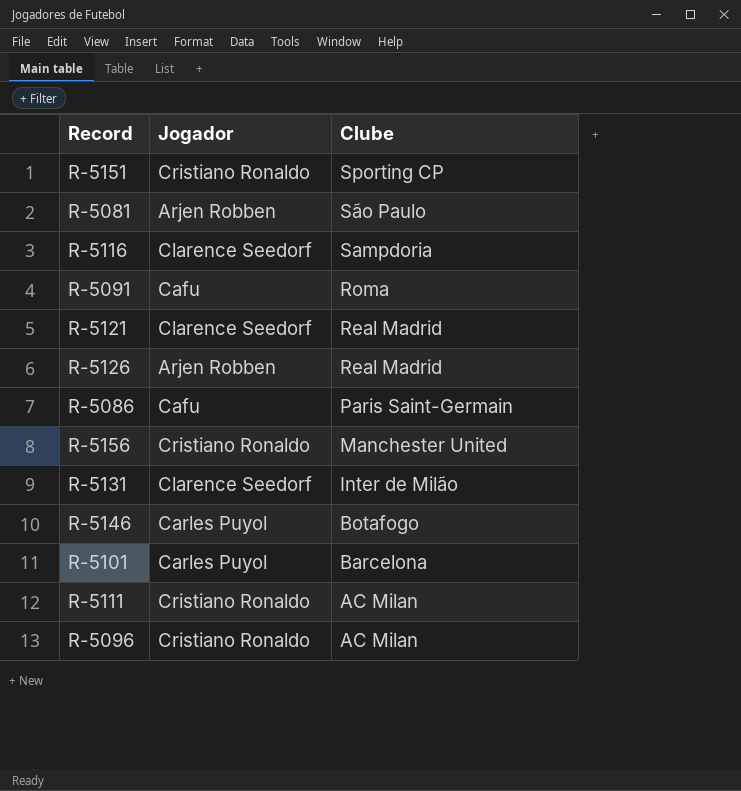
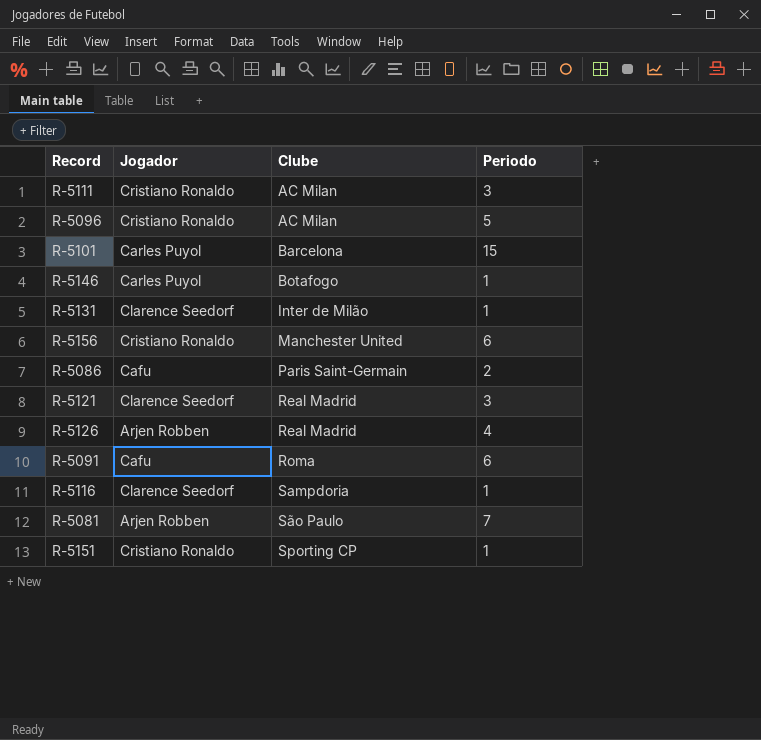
row order: Clube descending -> Clube ascending
column Periodo | position: none -> 4

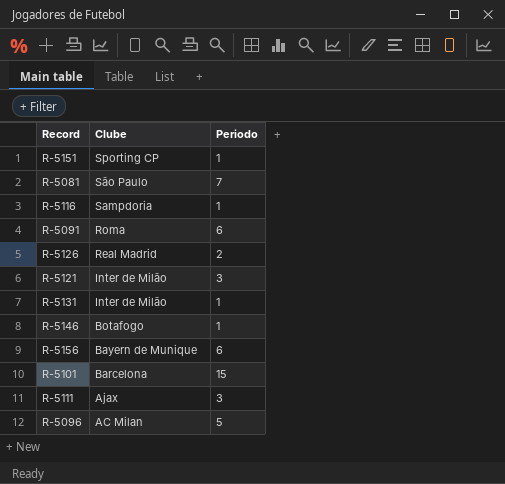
row order: Clube ascending -> Clube descending
column Jogador | position: 2 -> none
row R-5086: Cafu | Paris Saint-Germain | 2 -> none
R-5126 | Periodo: 4 -> 2
R-5121 | Clube: Real Madrid -> Inter de Milão
R-5156 | Clube: Manchester United -> Bayern de Munique
R-5111 | Clube: AC Milan -> Ajax

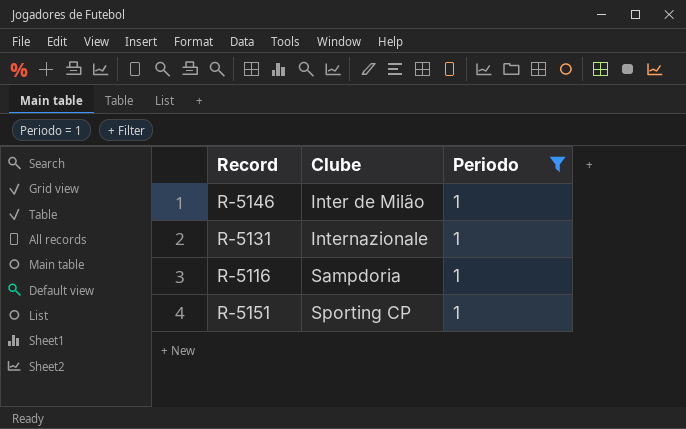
filter: none -> Periodo = 1
row order: Clube descending -> Clube ascending
R-5146 | Clube: Botafogo -> Inter de Milão
R-5131 | Clube: Inter de Milão -> Internazionale

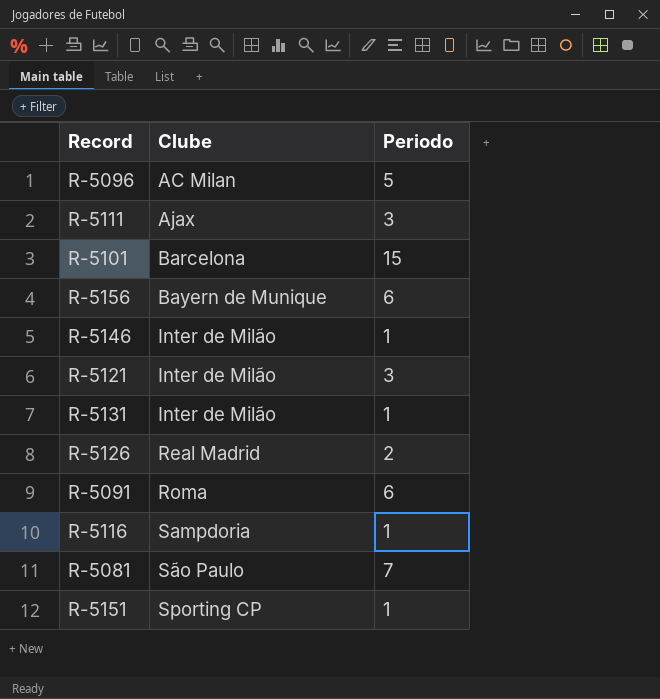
filter: Periodo = 1 -> none
R-5131 | Clube: Internazionale -> Inter de Milão

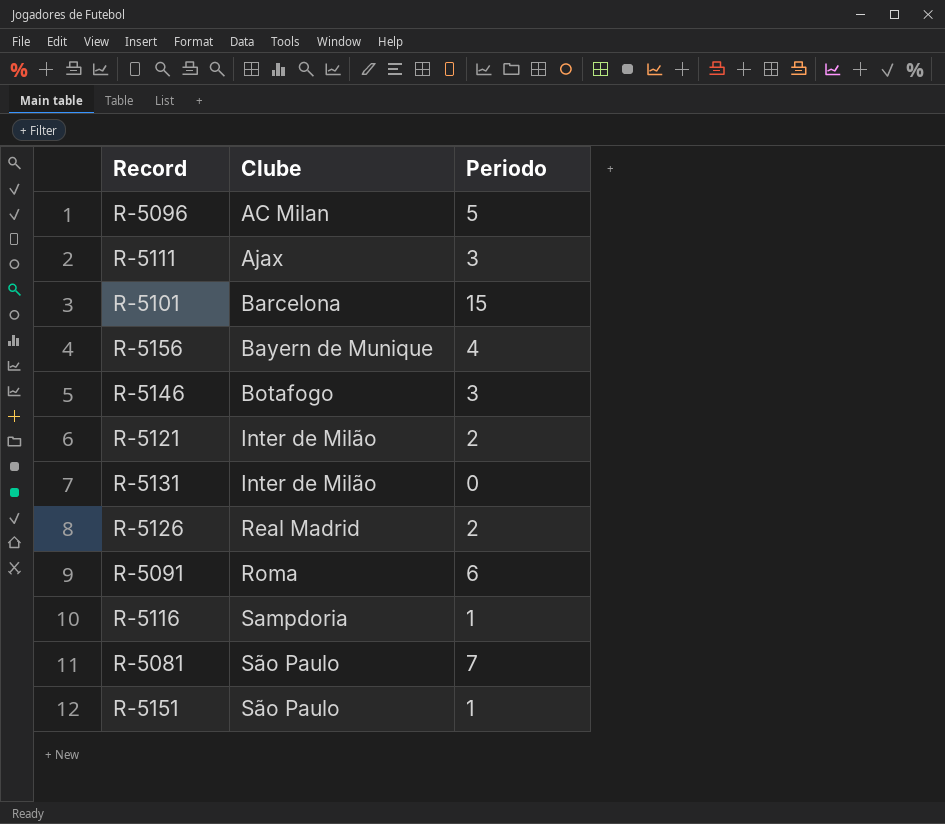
R-5156 | Periodo: 6 -> 4
R-5146 | Clube: Inter de Milão -> Botafogo
R-5146 | Periodo: 1 -> 3
R-5121 | Periodo: 3 -> 2
R-5131 | Periodo: 1 -> 0
R-5151 | Clube: Sporting CP -> São Paulo

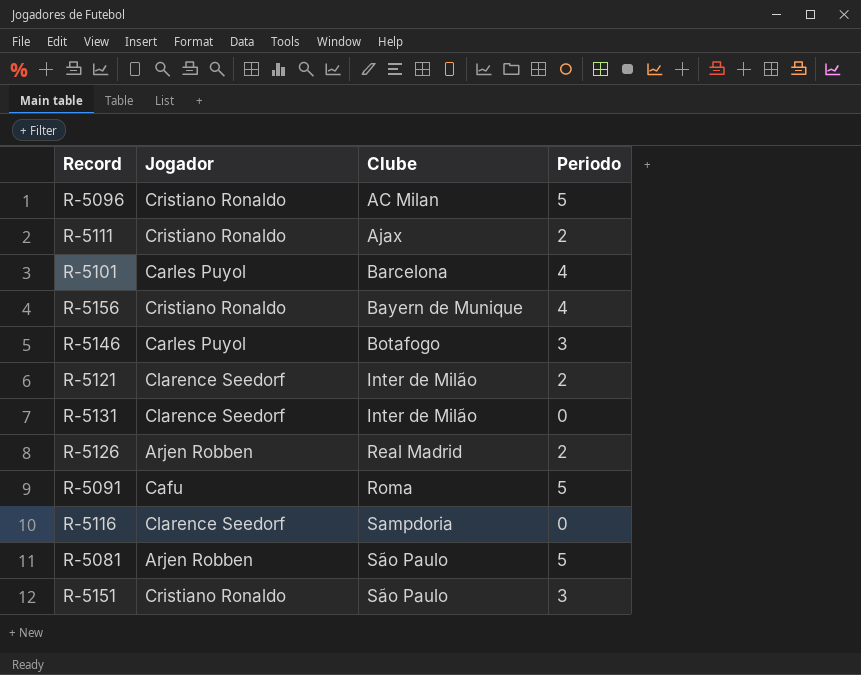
column Jogador | position: none -> 2
R-5111 | Periodo: 3 -> 2
R-5101 | Periodo: 15 -> 4
R-5091 | Periodo: 6 -> 5
R-5116 | Periodo: 1 -> 0
R-5081 | Periodo: 7 -> 5
R-5151 | Periodo: 1 -> 3

